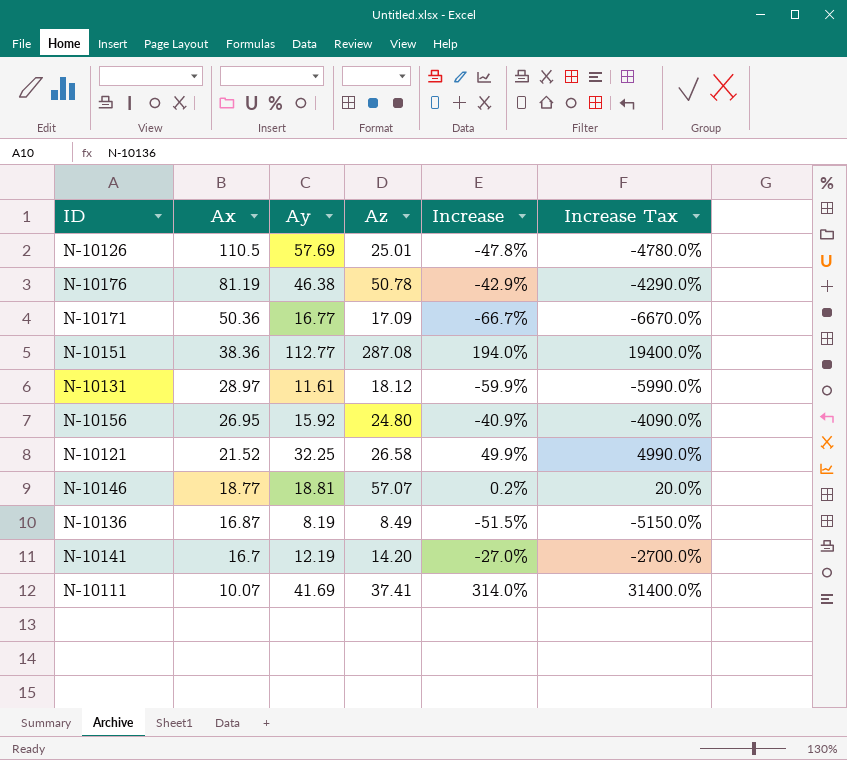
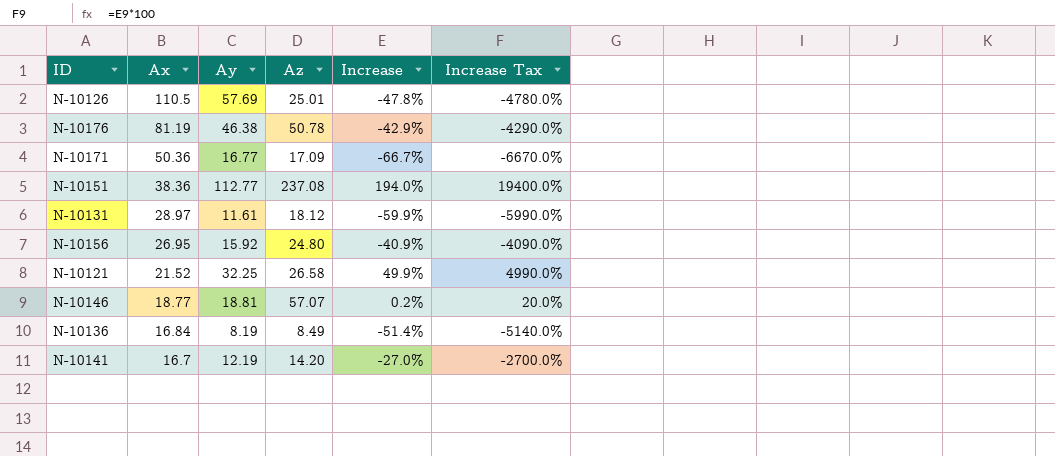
row N-10111: 10.07 | 41.69 | 37.41 | 314.0% | 31400.0% -> none
N-10151 | Az: 287.08 -> 237.08
N-10136 | Ax: 16.87 -> 16.84
N-10136 | Increase: -51.5% -> -51.4%
N-10136 | Increase Tax: -5150.0% -> -5140.0%

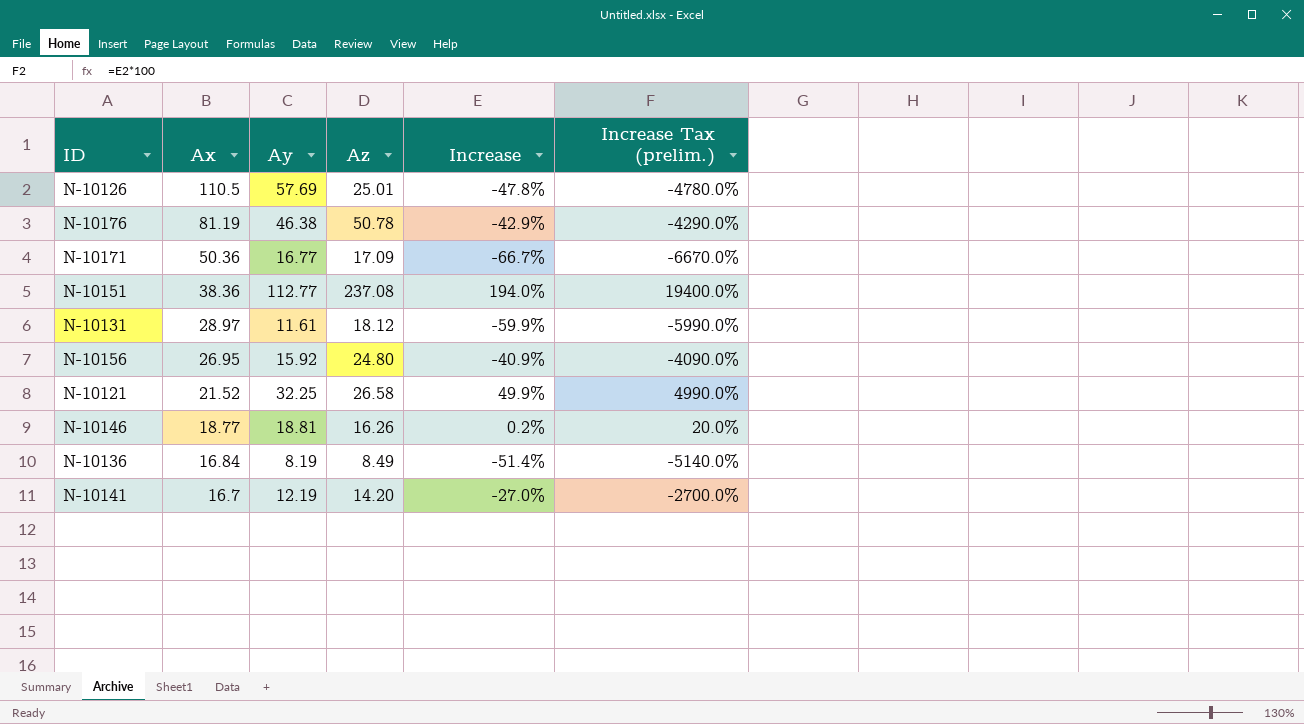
column name: Increase Tax -> Increase Tax (prelim.)
N-10146 | Az: 57.07 -> 16.26

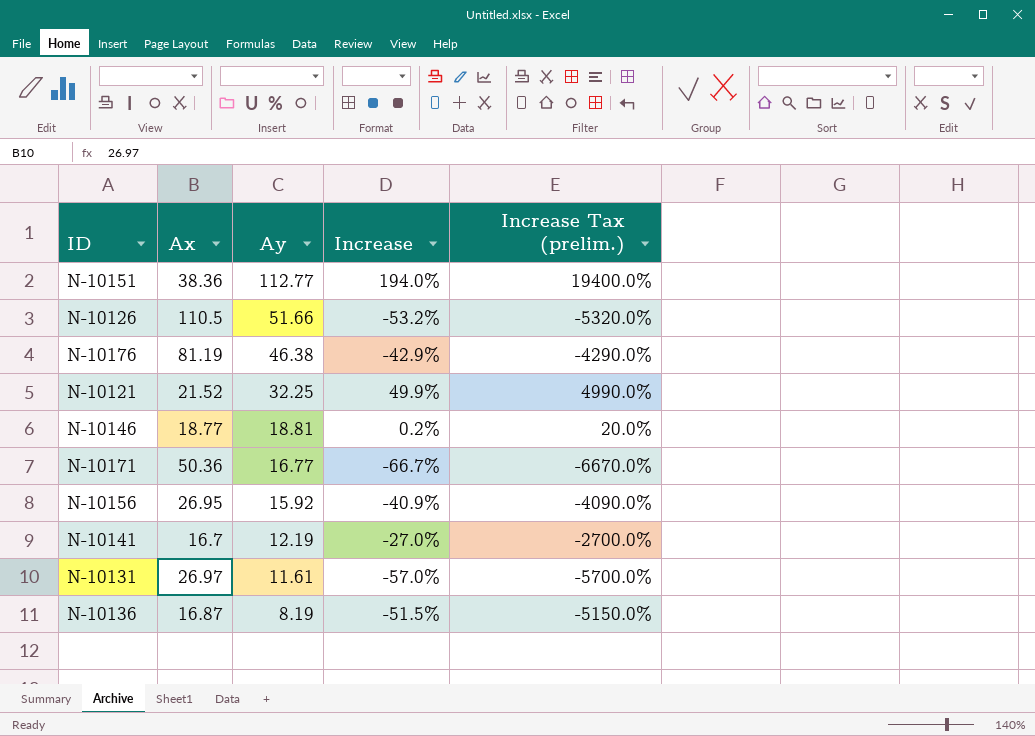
row order: Ax descending -> Ay descending
column Az | position: 4 -> none
N-10126 | Ay: 57.69 -> 51.66
N-10126 | Increase: -47.8% -> -53.2%
N-10126 | Increase Tax (prelim.): -4780.0% -> -5320.0%
N-10131 | Ax: 28.97 -> 26.97
N-10131 | Increase: -59.9% -> -57.0%
N-10131 | Increase Tax (prelim.): -5990.0% -> -5700.0%
N-10136 | Ax: 16.84 -> 16.87
N-10136 | Increase: -51.4% -> -51.5%
N-10136 | Increase Tax (prelim.): -5140.0% -> -5150.0%

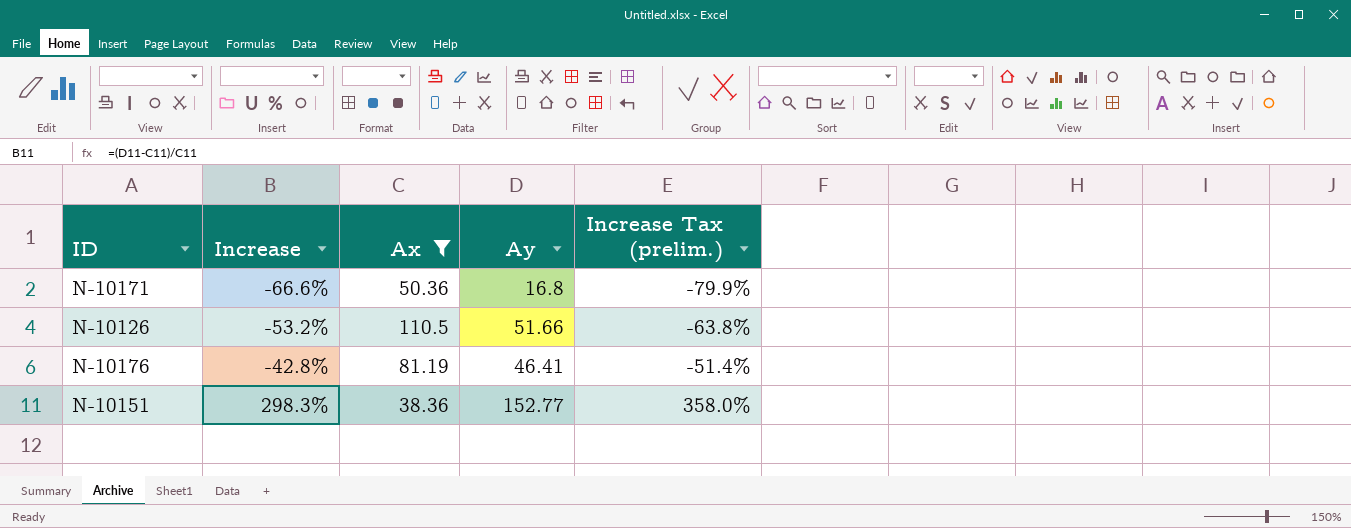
filter: none -> Ax >= 38.36
row order: Ay descending -> Increase ascending
column Increase | position: 4 -> 2
column Increase Tax (prelim.) | formula: [Increase] * 100 -> [Increase] * 1.2
N-10171 | Increase: -66.7% -> -66.6%
N-10171 | Ay: 16.77 -> 16.8
N-10176 | Increase: -42.9% -> -42.8%
N-10176 | Ay: 46.38 -> 46.41
N-10151 | Increase: 194.0% -> 298.3%
N-10151 | Ay: 112.77 -> 152.77

